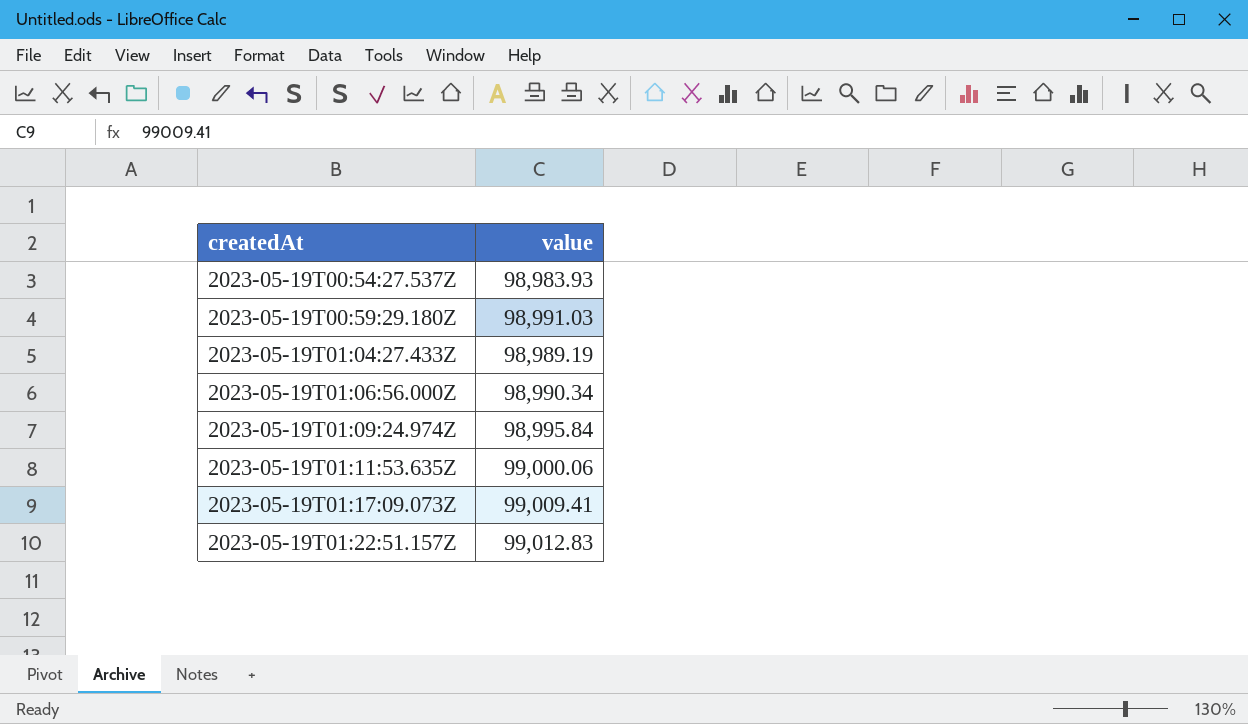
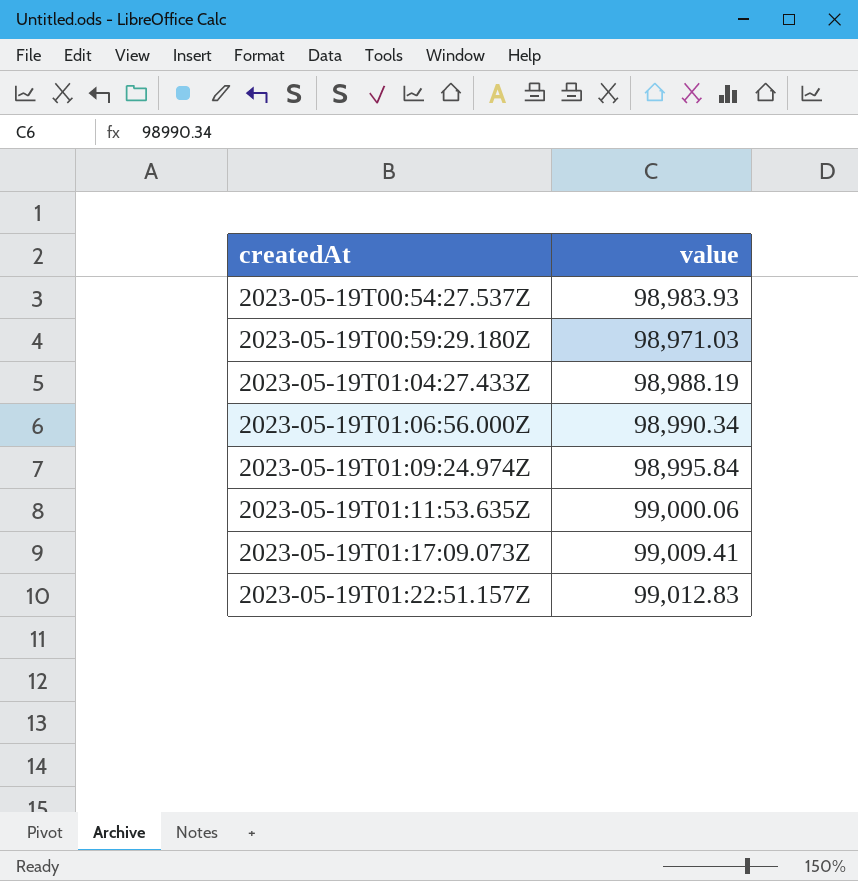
2023-05-19T00:59:29.180Z | value: 98,991.03 -> 98,971.03
2023-05-19T01:04:27.433Z | value: 98,989.19 -> 98,988.19

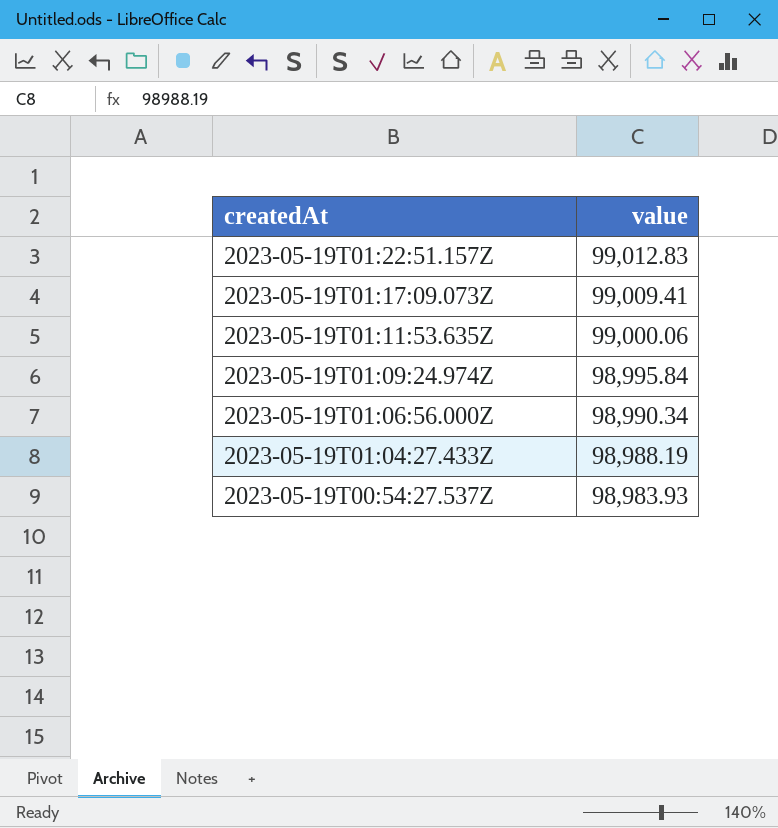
row order: createdAt ascending -> createdAt descending
row 2023-05-19T00:59:29.180Z: 98,971.03 -> none

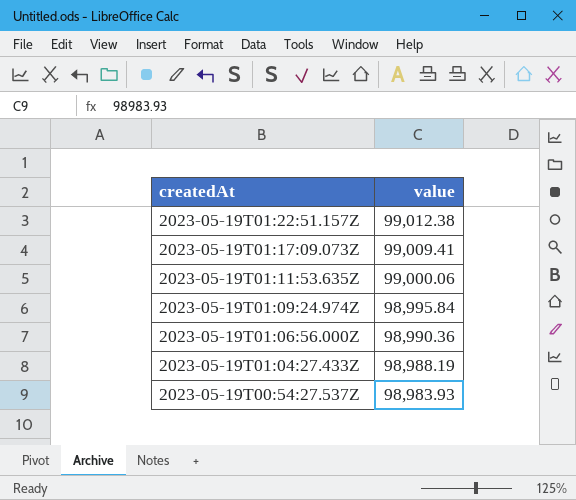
2023-05-19T01:22:51.157Z | value: 99,012.83 -> 99,012.38
2023-05-19T01:06:56.000Z | value: 98,990.34 -> 98,990.36

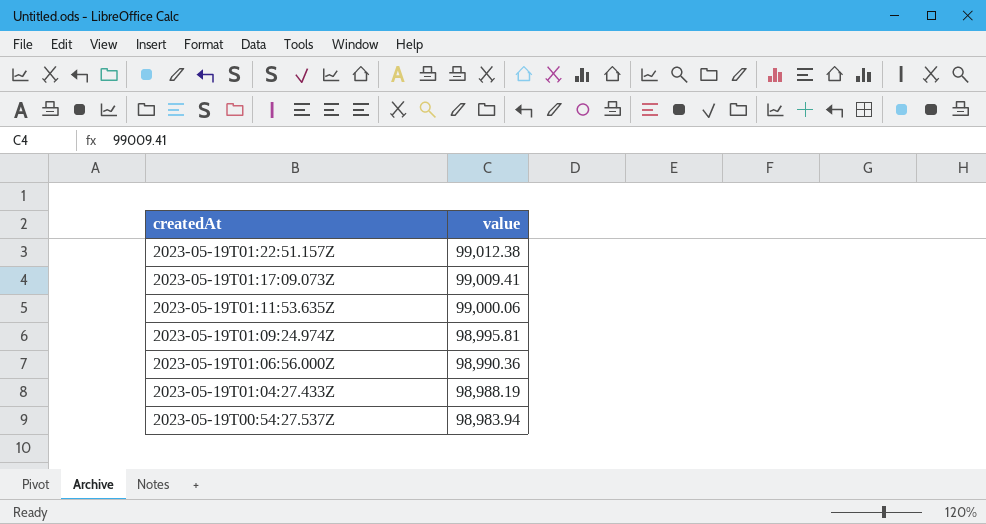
2023-05-19T01:09:24.974Z | value: 98,995.84 -> 98,995.81
2023-05-19T00:54:27.537Z | value: 98,983.93 -> 98,983.94

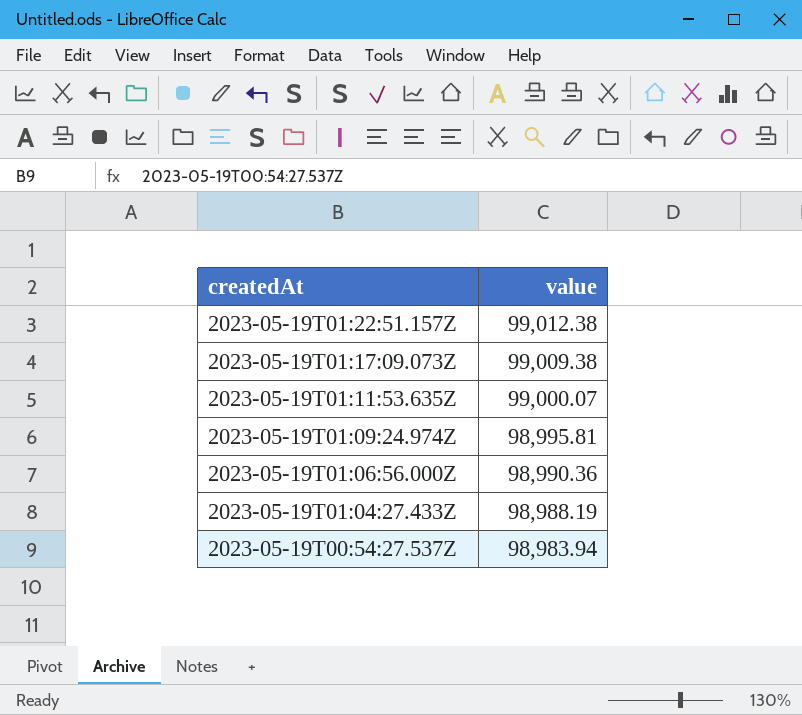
2023-05-19T01:17:09.073Z | value: 99,009.41 -> 99,009.38
2023-05-19T01:11:53.635Z | value: 99,000.06 -> 99,000.07

